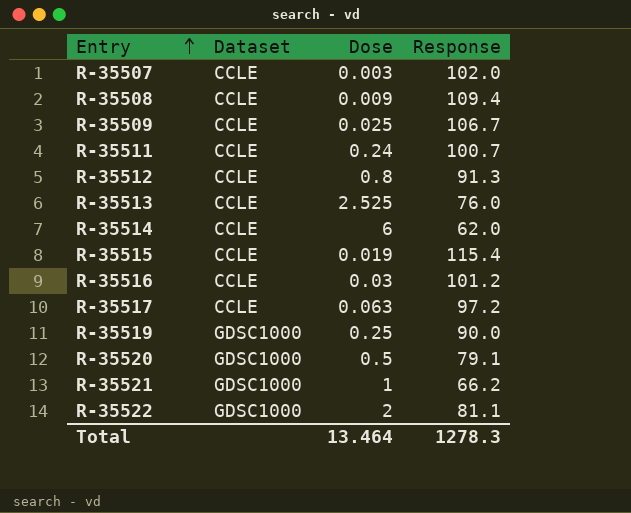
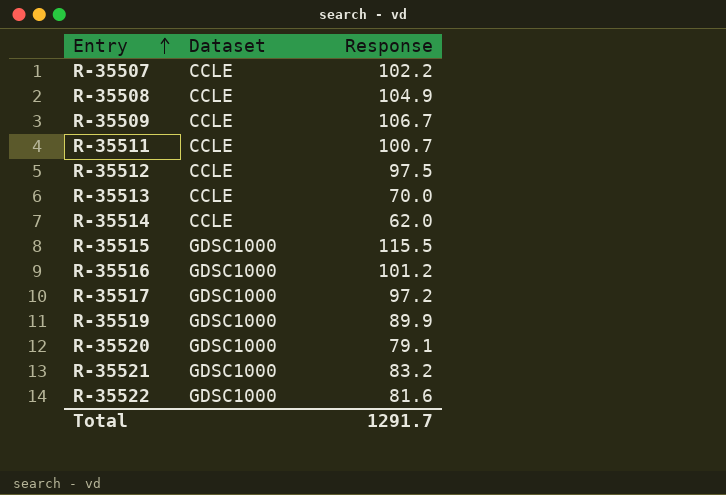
column Dose | position: 3 -> none
R-35507 | Response: 102.0 -> 102.2
R-35508 | Response: 109.4 -> 104.9
R-35512 | Response: 91.3 -> 97.5
R-35513 | Response: 76.0 -> 70.0
R-35515 | Dataset: CCLE -> GDSC1000
R-35515 | Response: 115.4 -> 115.5
R-35516 | Dataset: CCLE -> GDSC1000
R-35517 | Dataset: CCLE -> GDSC1000
R-35519 | Response: 90.0 -> 89.9
R-35521 | Response: 66.2 -> 83.2
R-35522 | Response: 81.1 -> 81.6
Total | Response: 1278.3 -> 1291.7

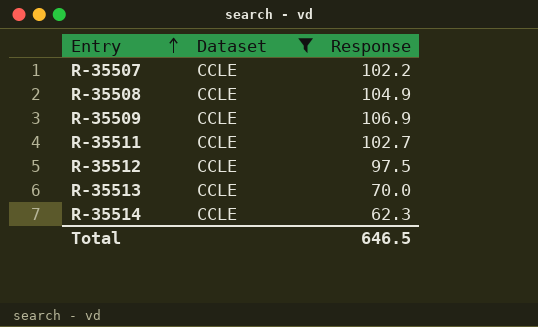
filter: none -> Dataset = CCLE
R-35509 | Response: 106.7 -> 106.9
R-35511 | Response: 100.7 -> 102.7
R-35514 | Response: 62.0 -> 62.3
Total | Response: 1291.7 -> 646.5

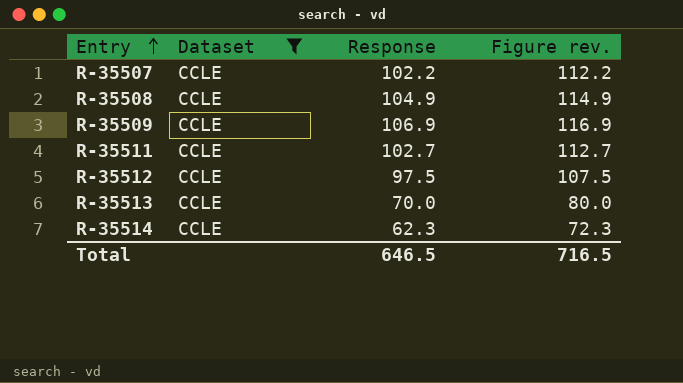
column Figure rev. | formula: none -> [Response] + 10

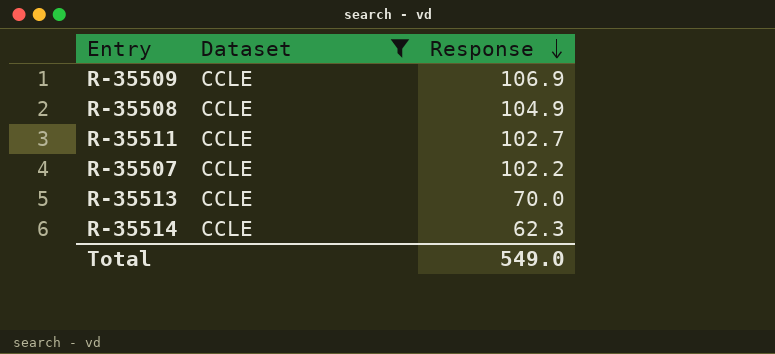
row order: Entry ascending -> Response descending
column Figure rev. | formula: [Response] + 10 -> none
row R-35512: CCLE | 97.5 | 107.5 -> none
Total | Response: 646.5 -> 549.0

